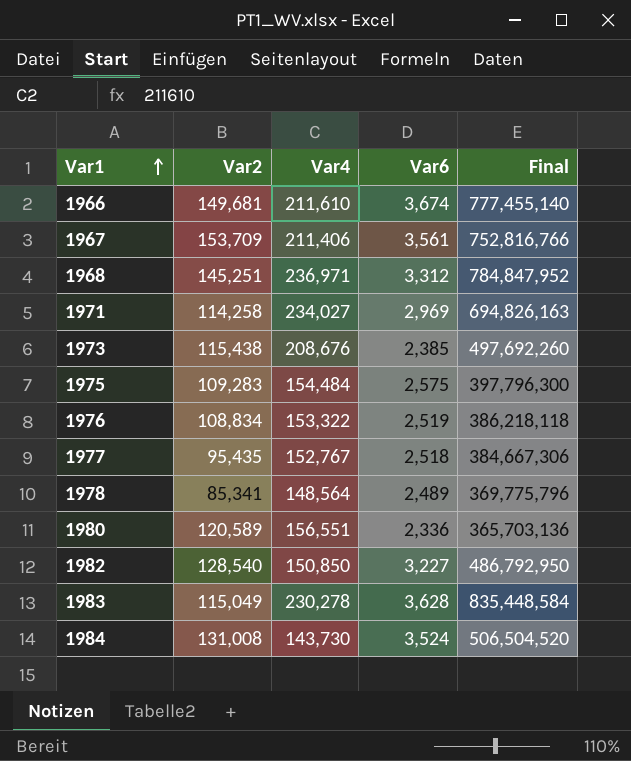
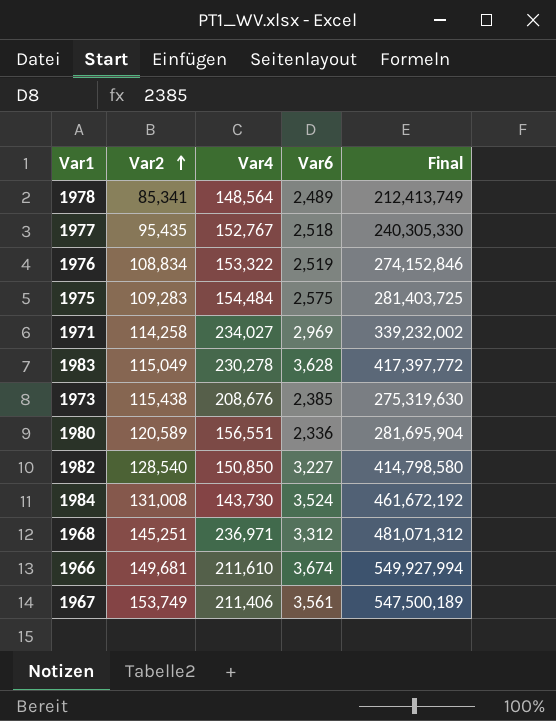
row order: Var1 ascending -> Var2 ascending
column Final | formula: [Var4] * [Var6] -> [Var2] * [Var6]
1967 | Var2: 153,709 -> 153,749

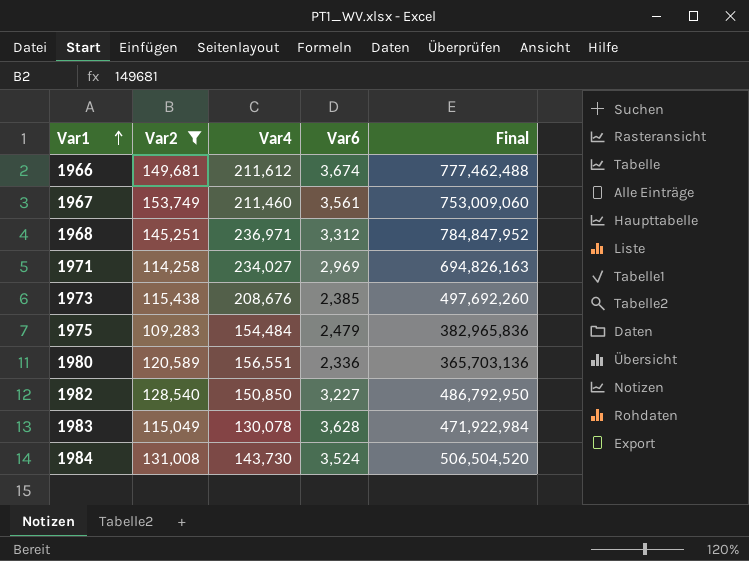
filter: none -> Var2 >= 109,283
row order: Var2 ascending -> Var1 ascending
column Final | formula: [Var2] * [Var6] -> [Var4] * [Var6]
1966 | Var4: 211,610 -> 211,612
1967 | Var4: 211,406 -> 211,460
1975 | Var6: 2,575 -> 2,479
1983 | Var4: 230,278 -> 130,078

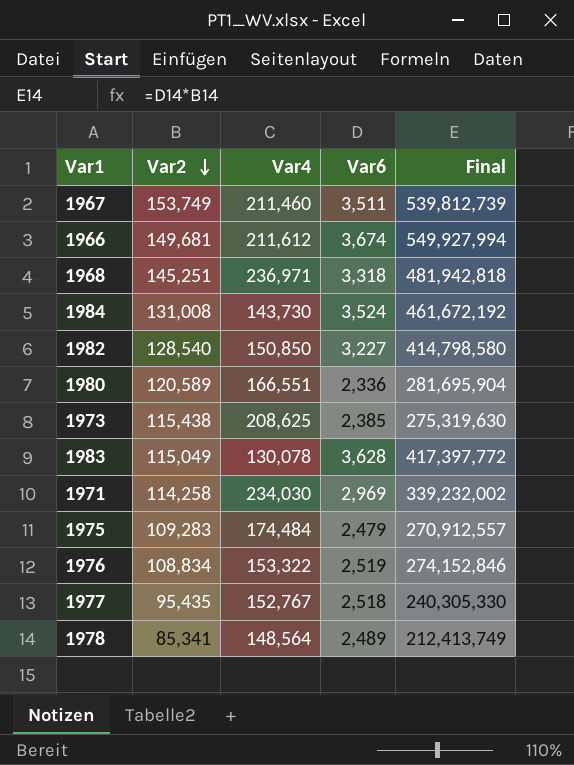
filter: Var2 >= 109,283 -> none
row order: Var1 ascending -> Var2 descending
column Final | formula: [Var4] * [Var6] -> [Var2] * [Var6]
1967 | Var6: 3,561 -> 3,511
1968 | Var6: 3,312 -> 3,318
1980 | Var4: 156,551 -> 166,551
1973 | Var4: 208,676 -> 208,625
1971 | Var4: 234,027 -> 234,030
1975 | Var4: 154,484 -> 174,484

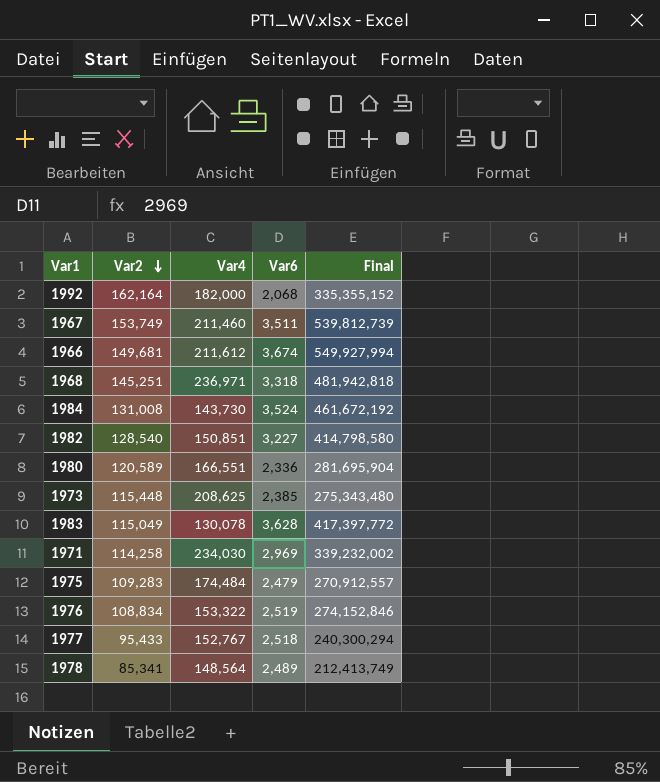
row 1992: none -> 162,164 | 182,000 | 2,068 | 335,355,152
1982 | Var4: 150,850 -> 150,851
1973 | Var2: 115,438 -> 115,448
1973 | Final: 275,319,630 -> 275,343,480
1977 | Var2: 95,435 -> 95,433
1977 | Final: 240,305,330 -> 240,300,294

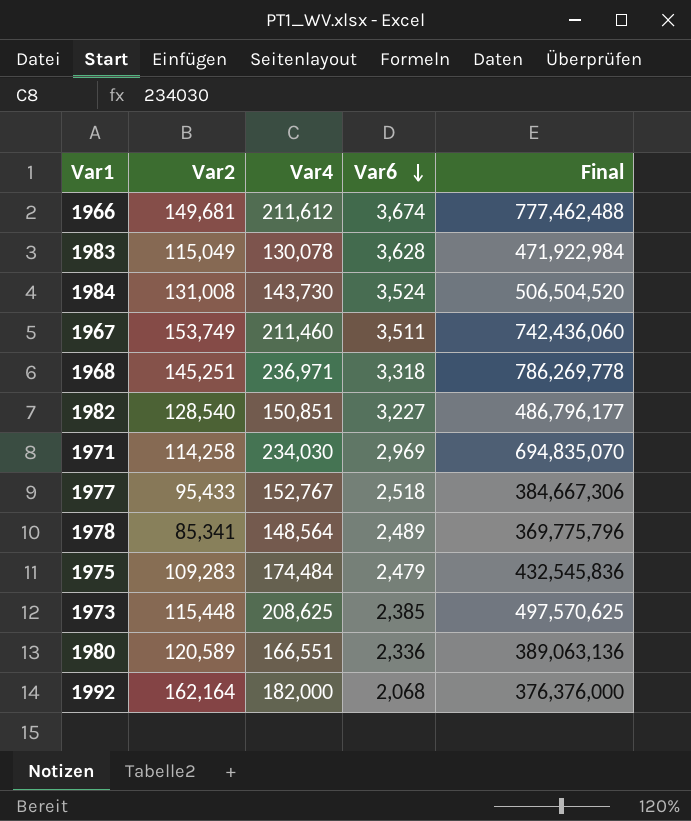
row order: Var2 descending -> Var6 descending
column Final | formula: [Var2] * [Var6] -> [Var4] * [Var6]
row 1976: 108,834 | 153,322 | 2,519 | 274,152,846 -> none

